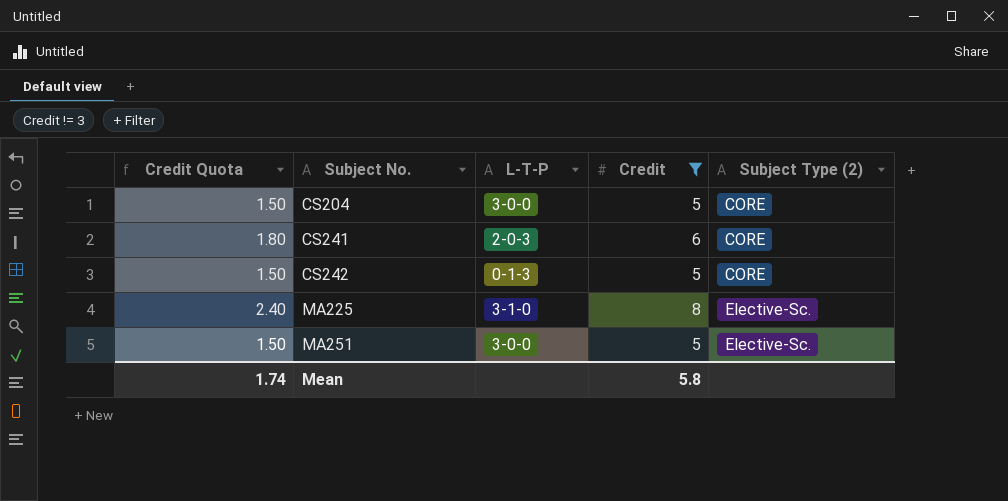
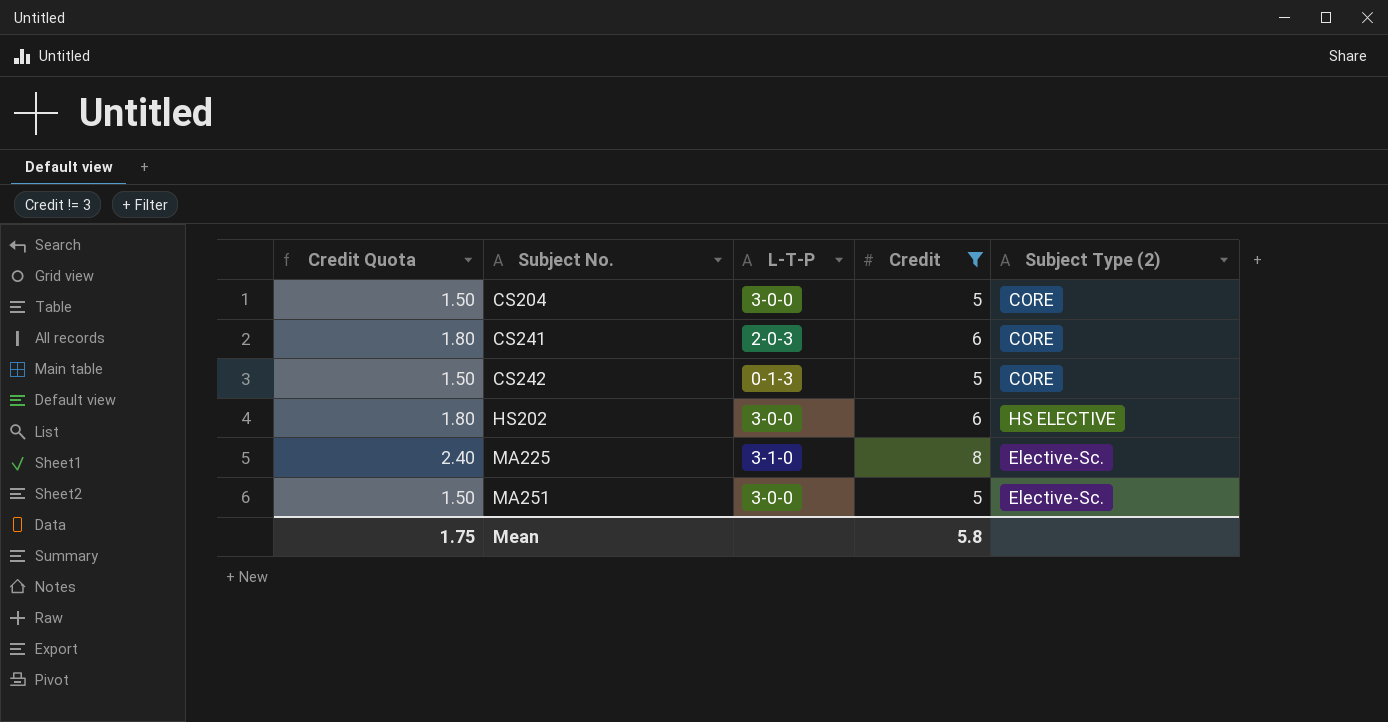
row HS202: none -> 1.80 | 3-0-0 | 6 | HS ELECTIVE
Mean | Credit Quota: 1.74 -> 1.75

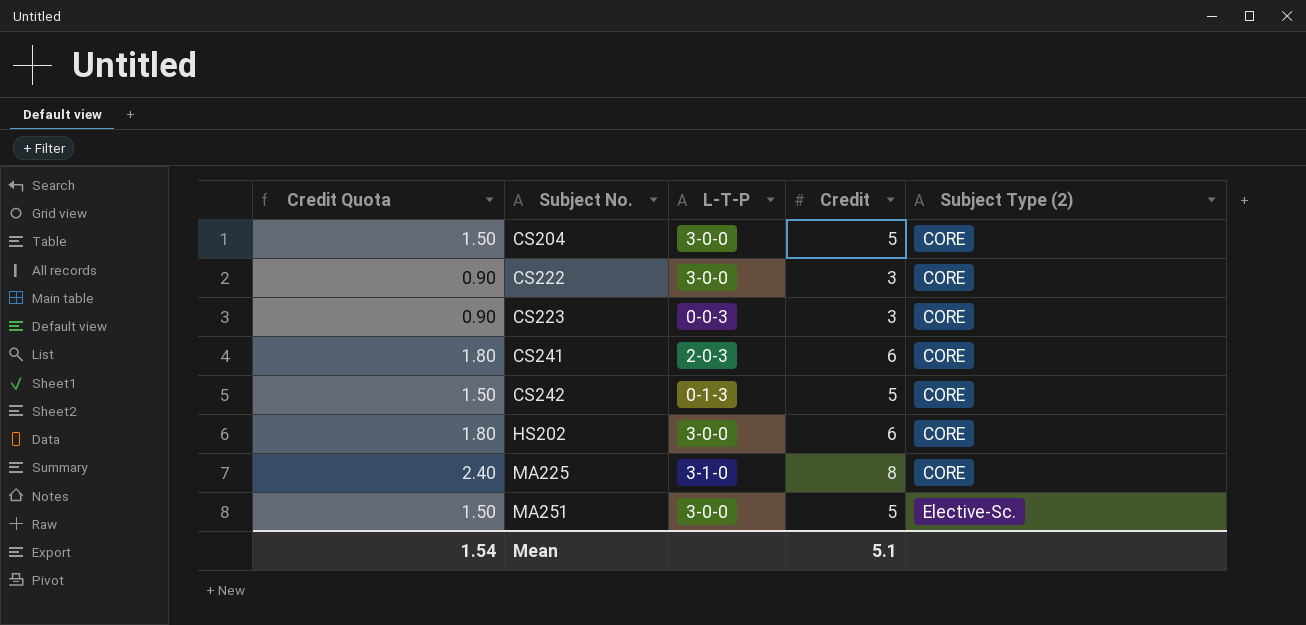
filter: Credit != 3 -> none
HS202 | Subject Type (2): HS ELECTIVE -> CORE
MA225 | Subject Type (2): Elective-Sc. -> CORE
Mean | Credit Quota: 1.75 -> 1.54
Mean | Credit: 5.8 -> 5.1

